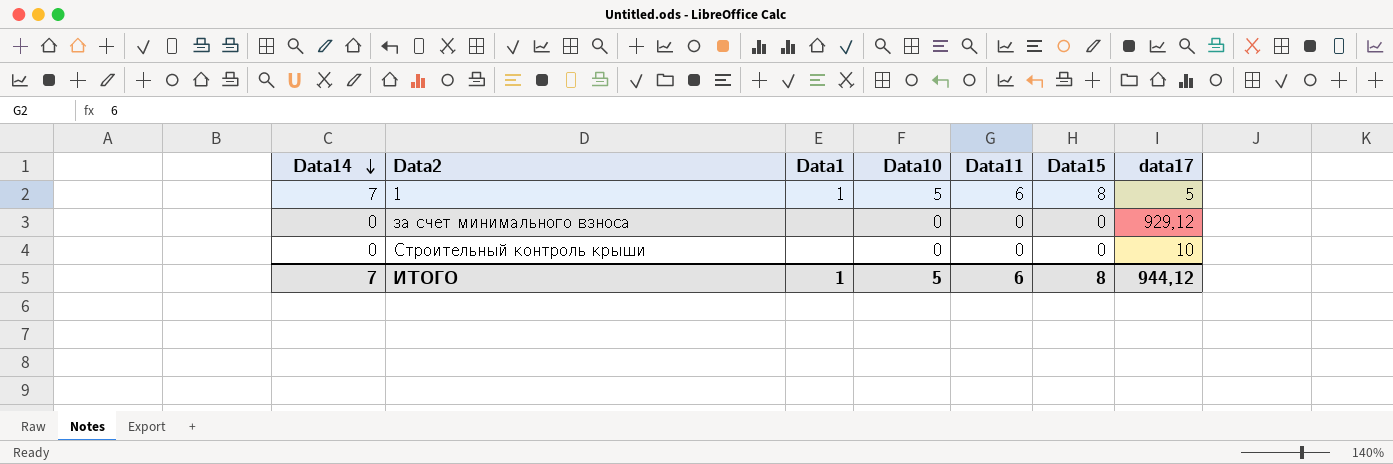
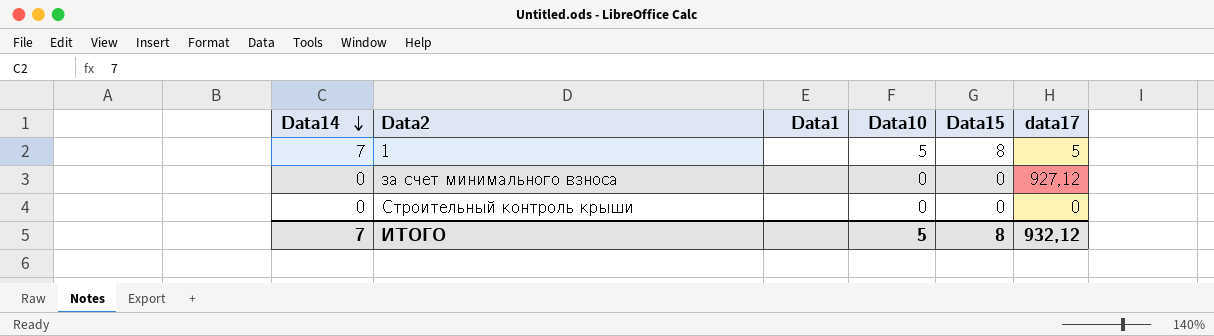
column Data11 | position: 5 -> none
1 | Data1: 1 -> none
за счет минимального взноса | data17: 929,12 -> 927,12
Строительный контроль крыши | data17: 10 -> 0
ИТОГО | Data1: 1 -> none
ИТОГО | data17: 944,12 -> 932,12

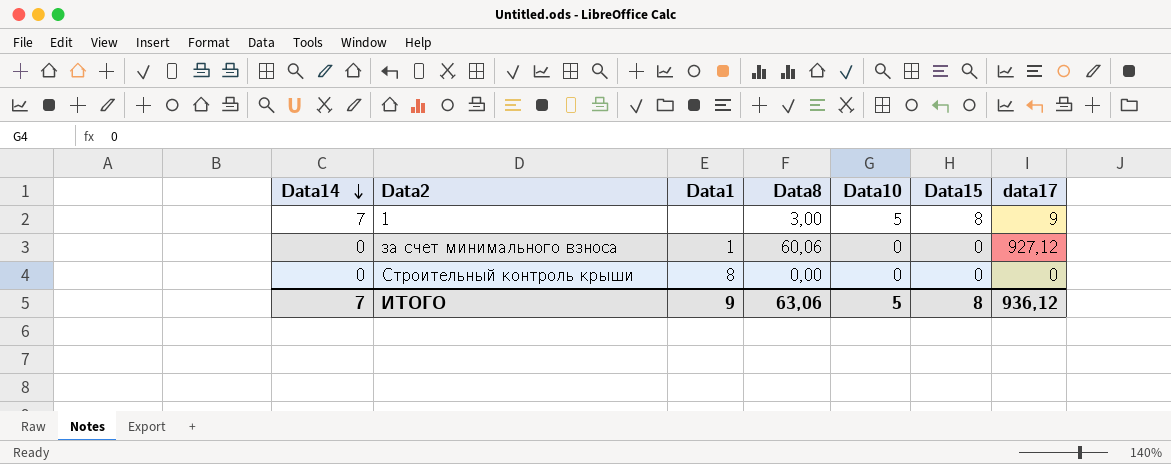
column Data8 | position: none -> 4
1 | data17: 5 -> 9
за счет минимального взноса | Data1: none -> 1
Строительный контроль крыши | Data1: none -> 8
ИТОГО | Data1: none -> 9
ИТОГО | data17: 932,12 -> 936,12

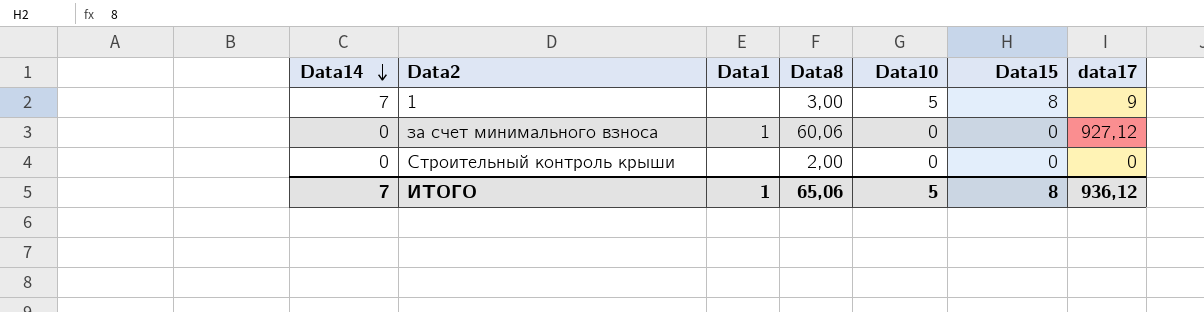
Строительный контроль крыши | Data1: 8 -> none
Строительный контроль крыши | Data8: 0,00 -> 2,00
ИТОГО | Data1: 9 -> 1
ИТОГО | Data8: 63,06 -> 65,06

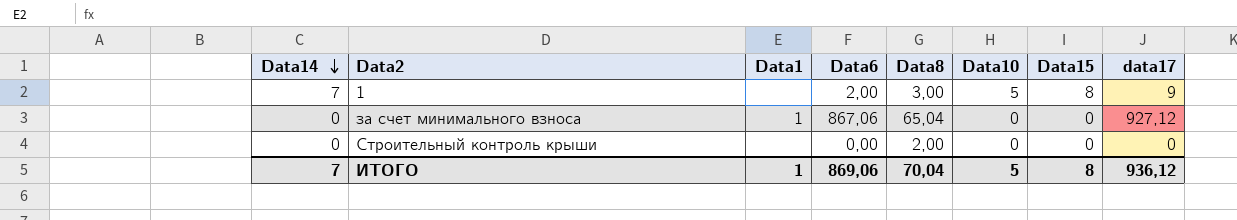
column Data6 | position: none -> 4
за счет минимального взноса | Data8: 60,06 -> 65,04
ИТОГО | Data8: 65,06 -> 70,04

